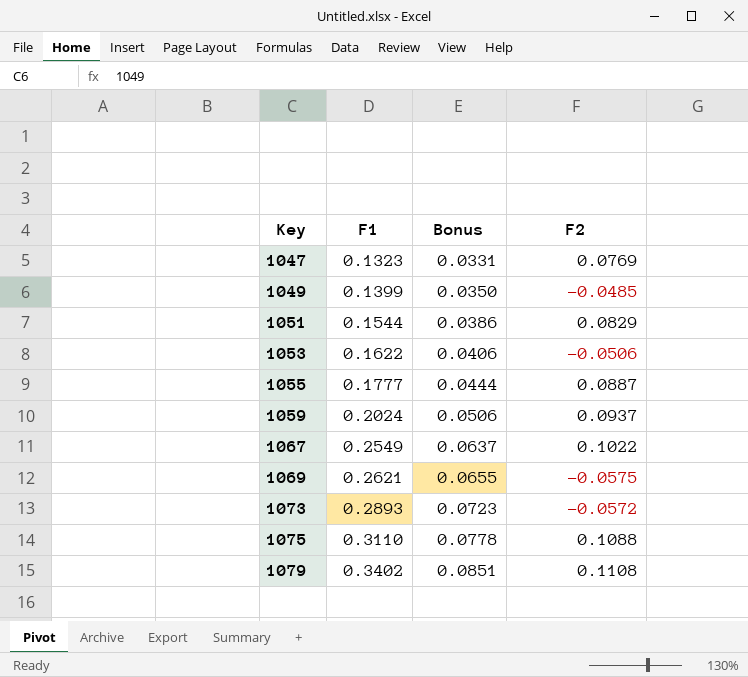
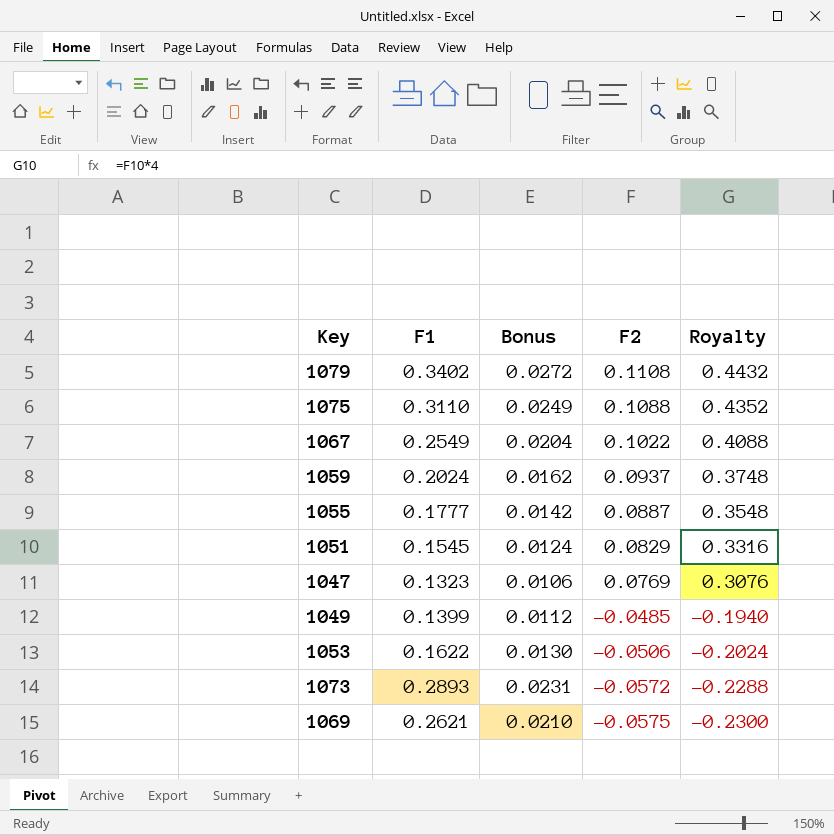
row order: Key ascending -> F2 descending
column Bonus | formula: [F1] * 0.25 -> [F1] * 0.08
column Royalty | formula: none -> [F2] * 4
1051 | F1: 0.1544 -> 0.1545

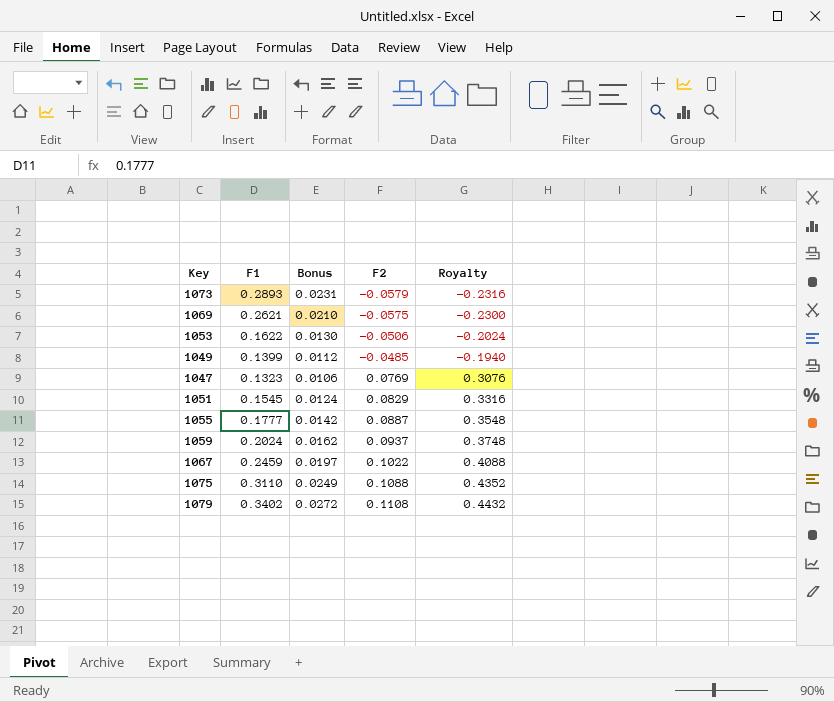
row order: F2 descending -> F2 ascending
1073 | F2: -0.0572 -> -0.0579
1073 | Royalty: -0.2288 -> -0.2316
1067 | F1: 0.2549 -> 0.2459
1067 | Bonus: 0.0204 -> 0.0197

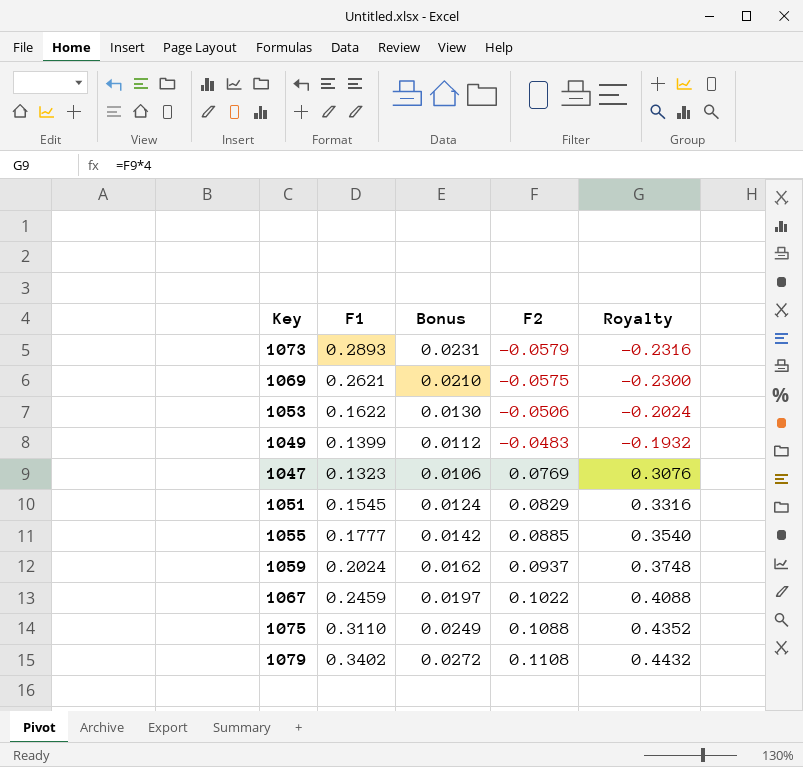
1049 | F2: -0.0485 -> -0.0483
1049 | Royalty: -0.1940 -> -0.1932
1055 | F2: 0.0887 -> 0.0885
1055 | Royalty: 0.3548 -> 0.3540

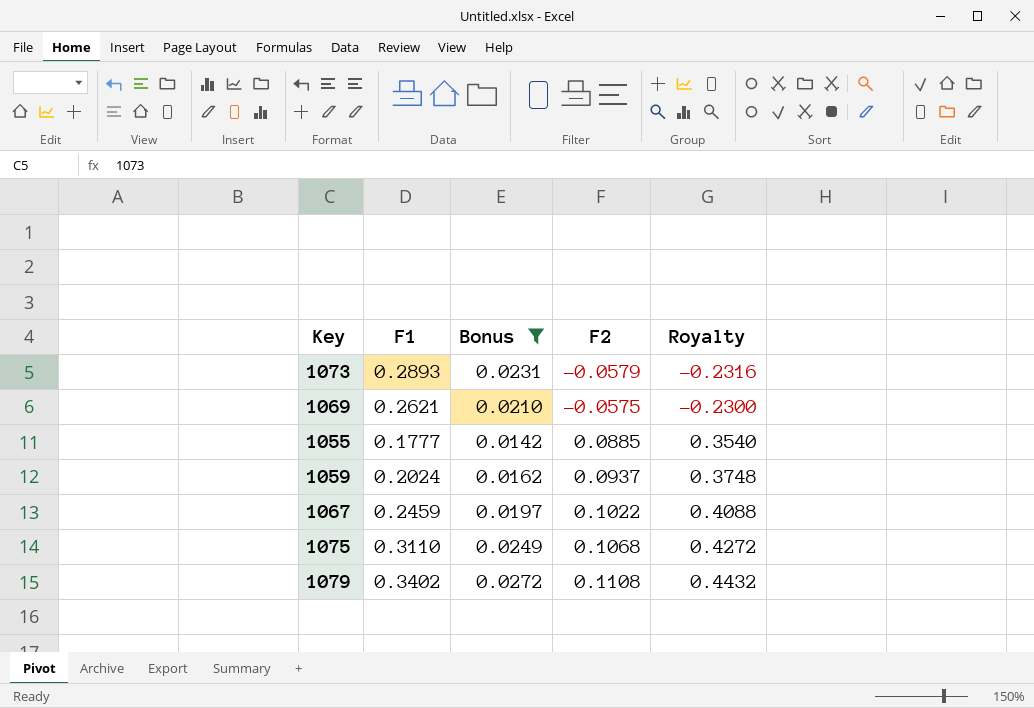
filter: none -> Bonus >= 0.0142
1075 | F2: 0.1088 -> 0.1068
1075 | Royalty: 0.4352 -> 0.4272

